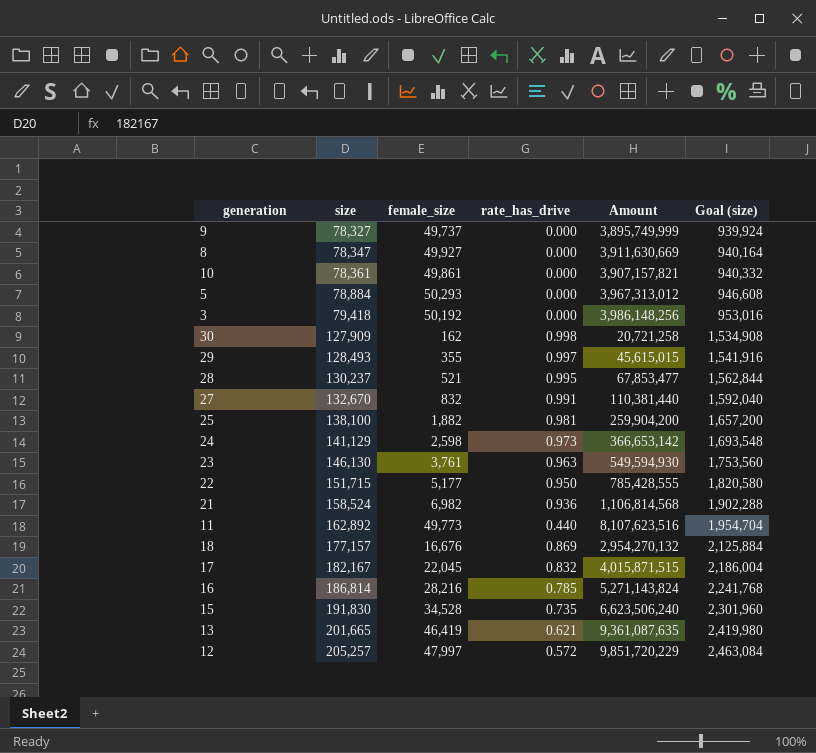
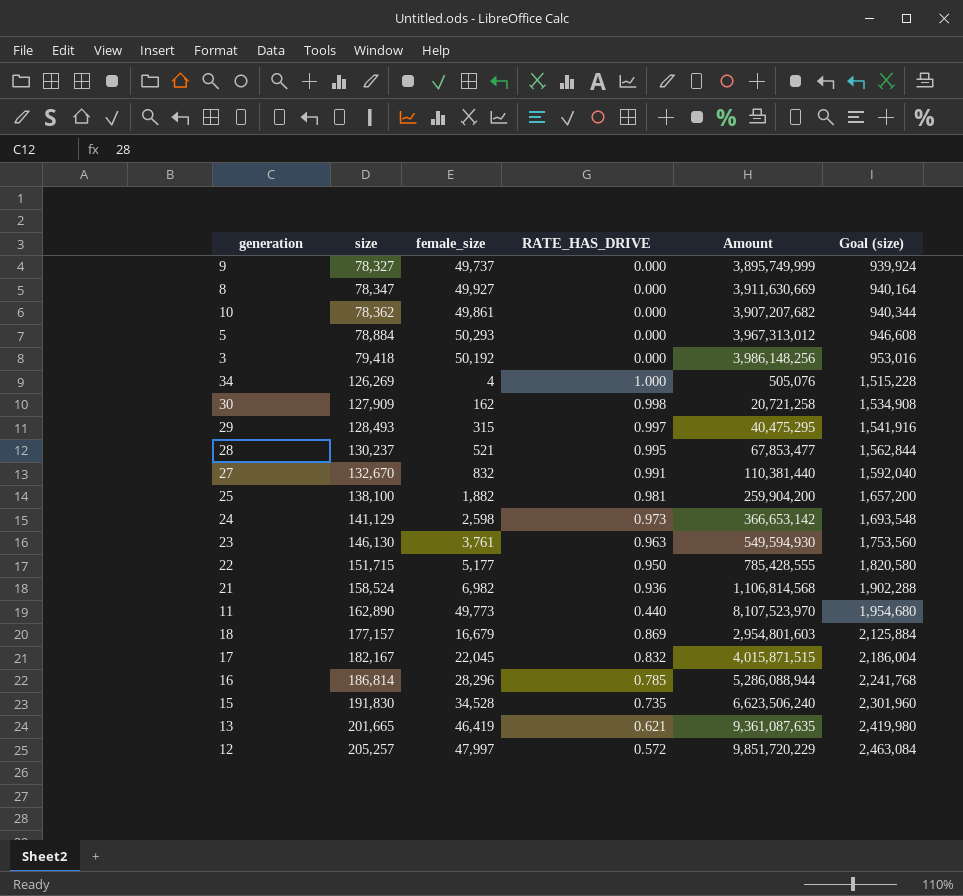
column name: rate_has_drive -> RATE_HAS_DRIVE
10 | size: 78,361 -> 78,362
10 | Amount: 3,907,157,821 -> 3,907,207,682
10 | Goal (size): 940,332 -> 940,344
row 34: none -> 126,269 | 4 | 1.000 | 505,076 | 1,515,228
29 | female_size: 355 -> 315
29 | Amount: 45,615,015 -> 40,475,295
11 | size: 162,892 -> 162,890
11 | Amount: 8,107,623,516 -> 8,107,523,970
11 | Goal (size): 1,954,704 -> 1,954,680
18 | female_size: 16,676 -> 16,679
18 | Amount: 2,954,270,132 -> 2,954,801,603
16 | female_size: 28,216 -> 28,296
16 | Amount: 5,271,143,824 -> 5,286,088,944

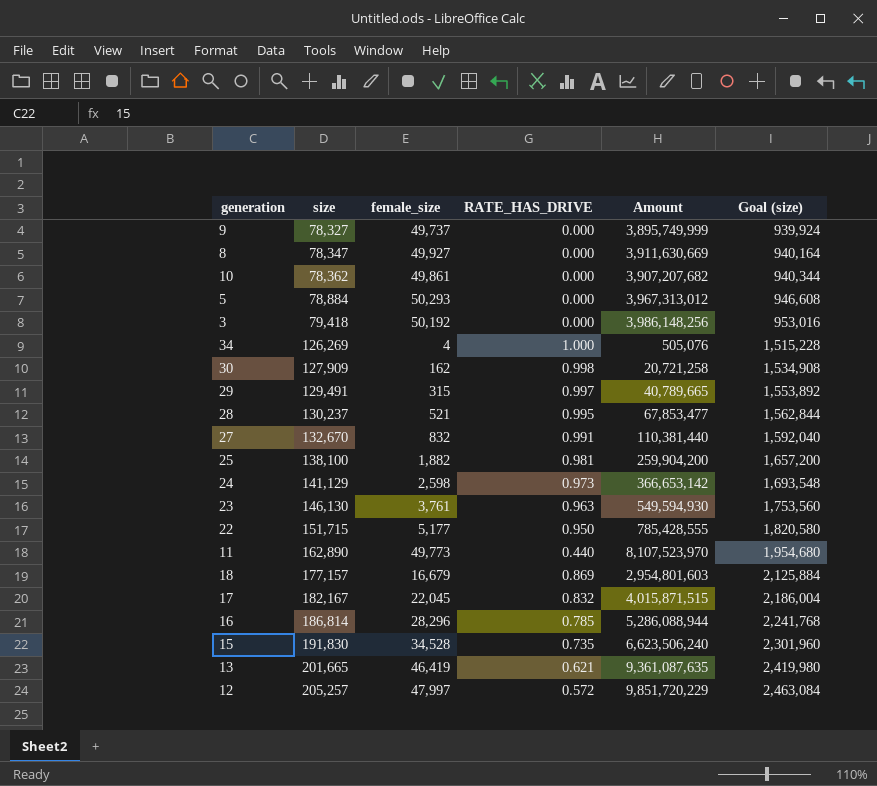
row 21: 158,524 | 6,982 | 0.936 | 1,106,814,568 | 1,902,288 -> none
29 | size: 128,493 -> 129,491
29 | Amount: 40,475,295 -> 40,789,665
29 | Goal (size): 1,541,916 -> 1,553,892

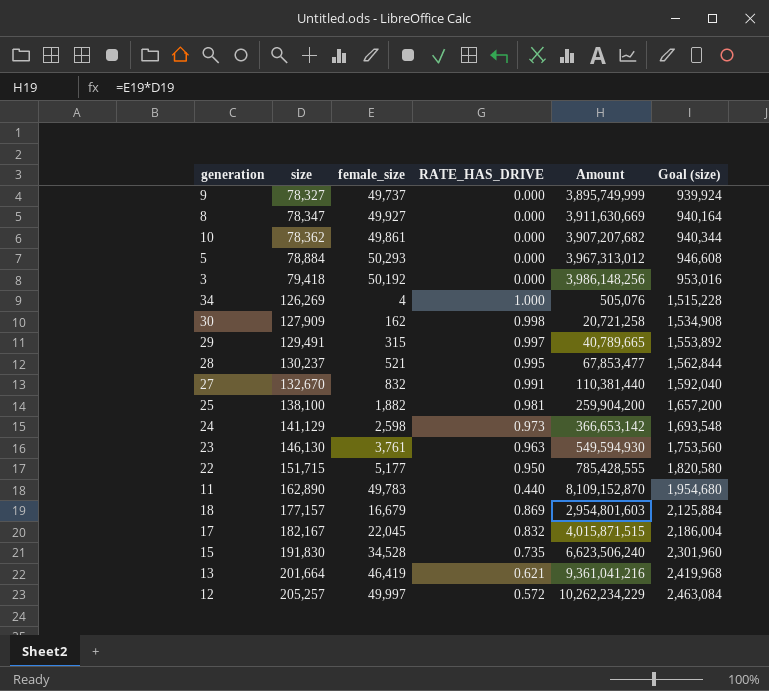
row 16: 186,814 | 28,296 | 0.785 | 5,286,088,944 | 2,241,768 -> none
11 | female_size: 49,773 -> 49,783
11 | Amount: 8,107,523,970 -> 8,109,152,870
13 | size: 201,665 -> 201,664
13 | Amount: 9,361,087,635 -> 9,361,041,216
13 | Goal (size): 2,419,980 -> 2,419,968
12 | female_size: 47,997 -> 49,997
12 | Amount: 9,851,720,229 -> 10,262,234,229

